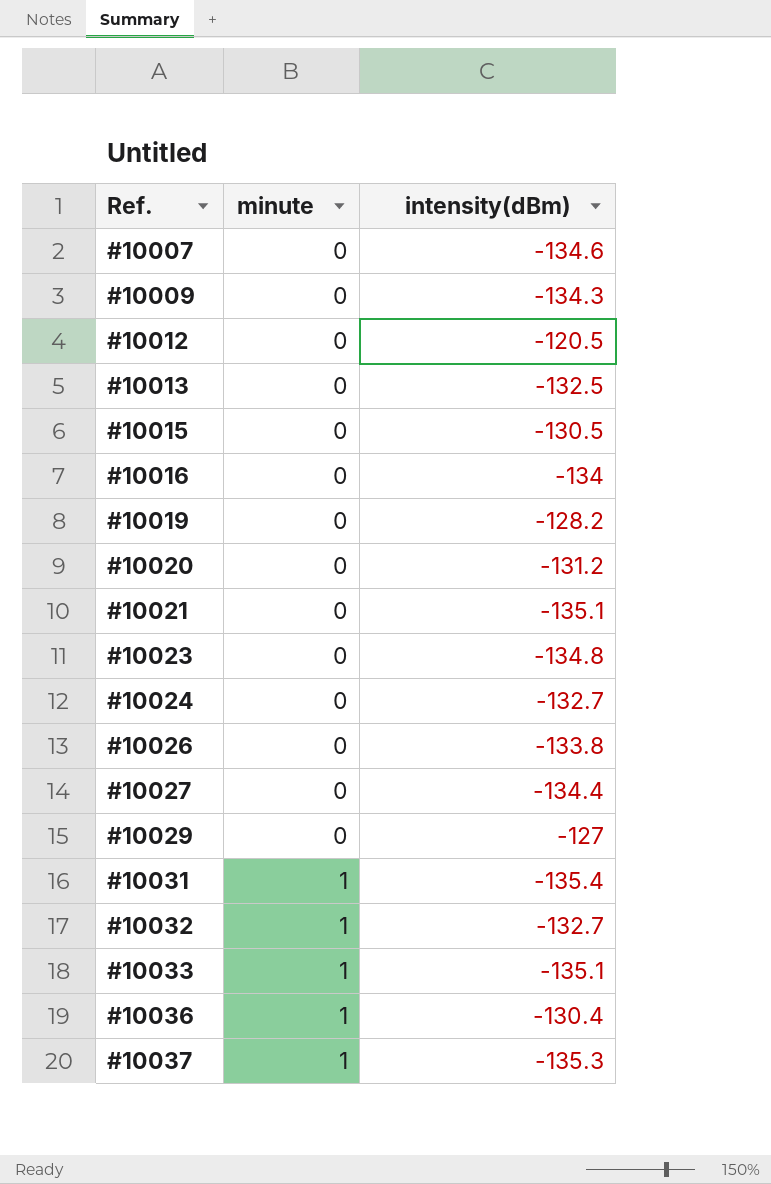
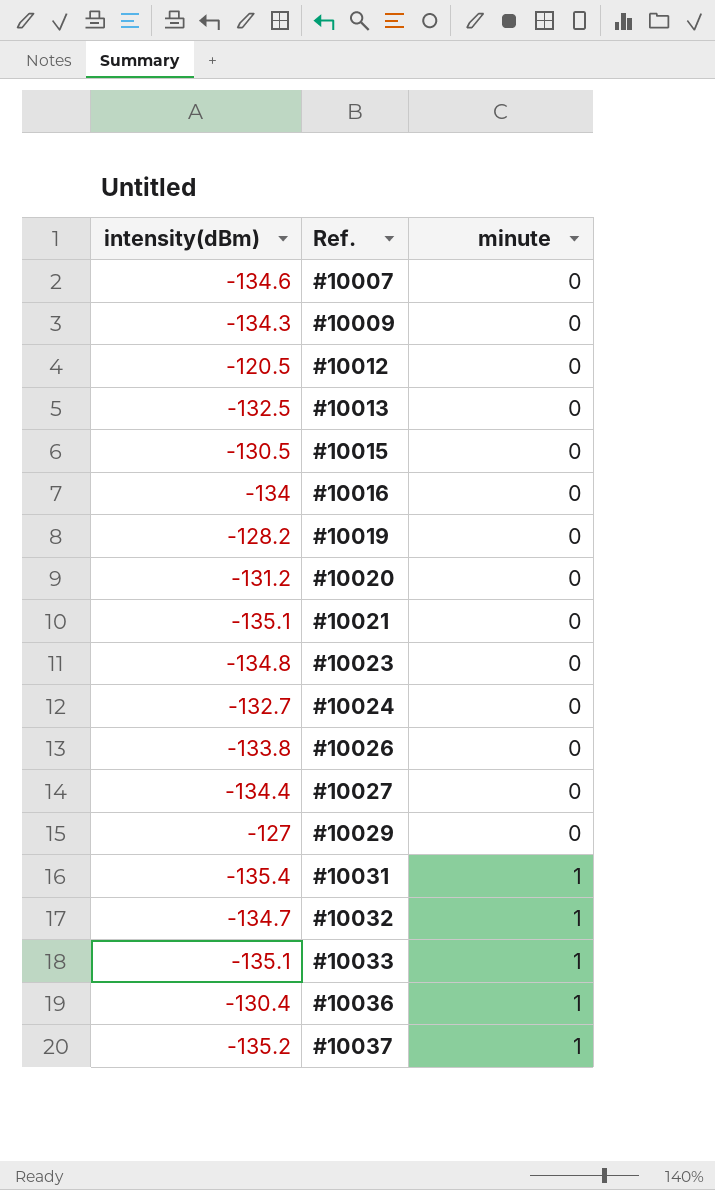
column intensity(dBm) | position: 3 -> 1
#10032 | intensity(dBm): -132.7 -> -134.7
#10037 | intensity(dBm): -135.3 -> -135.2

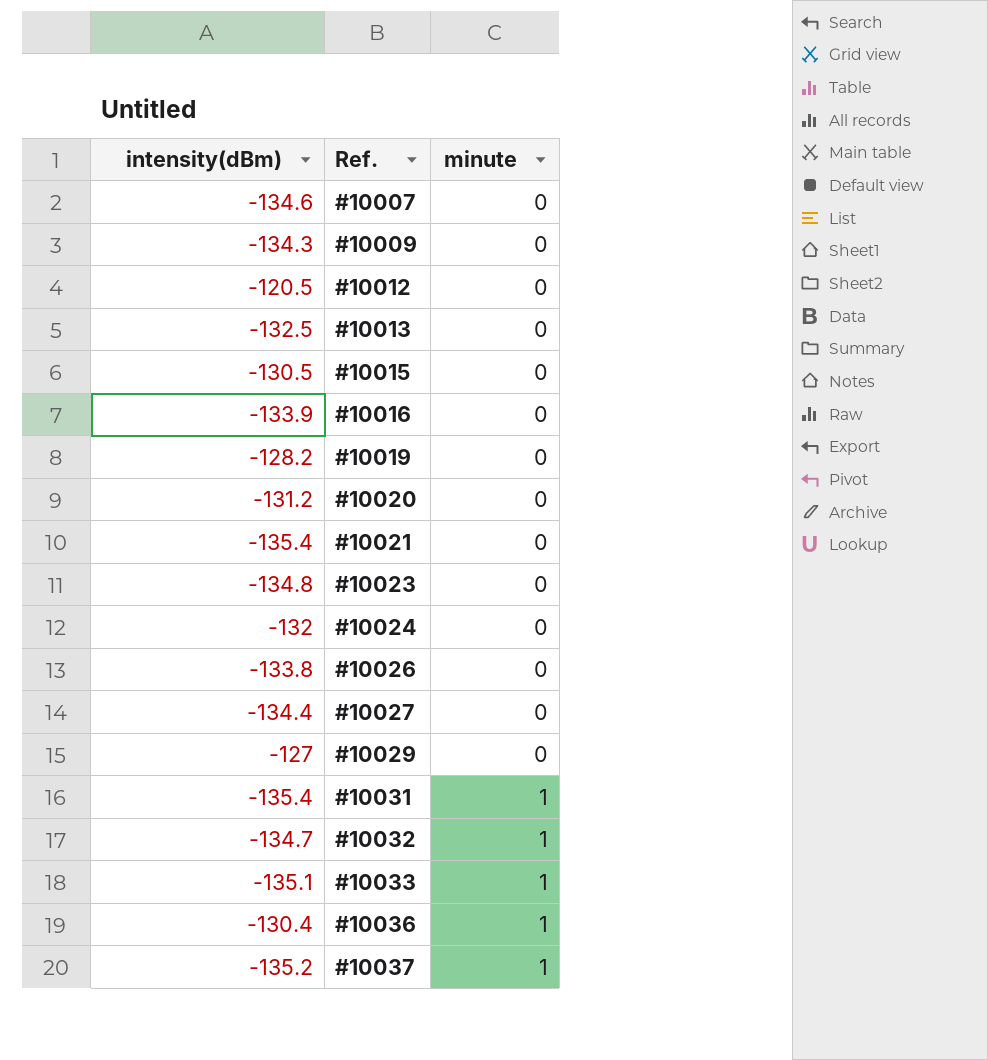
#10016 | intensity(dBm): -134 -> -133.9
#10021 | intensity(dBm): -135.1 -> -135.4
#10024 | intensity(dBm): -132.7 -> -132

